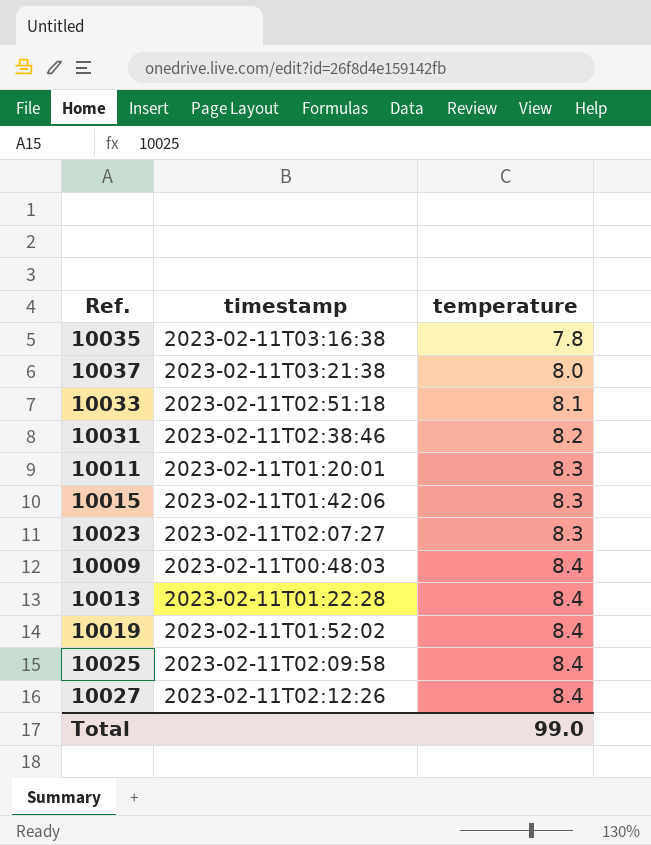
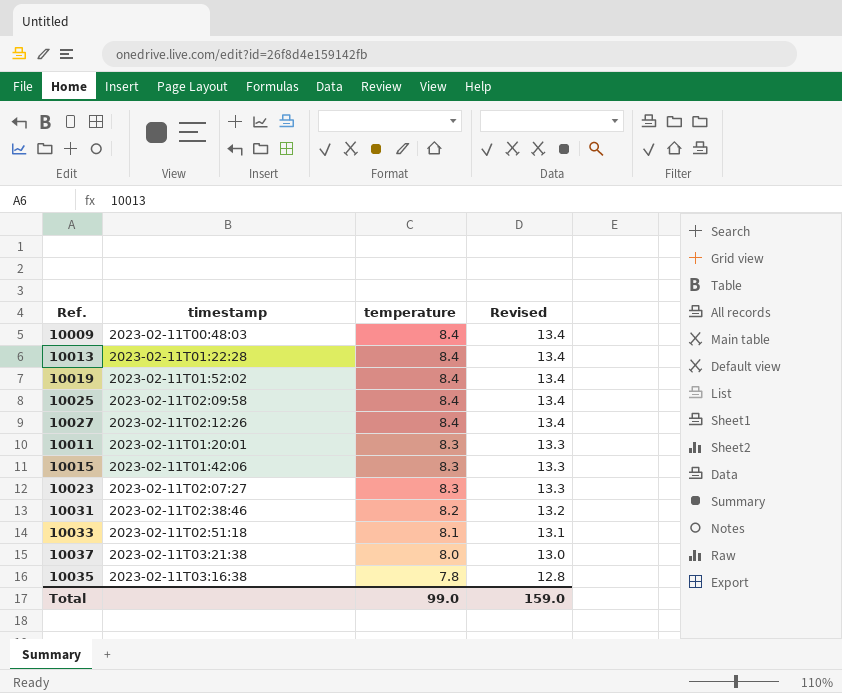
row order: temperature ascending -> temperature descending
column Revised | formula: none -> [temperature] + 5

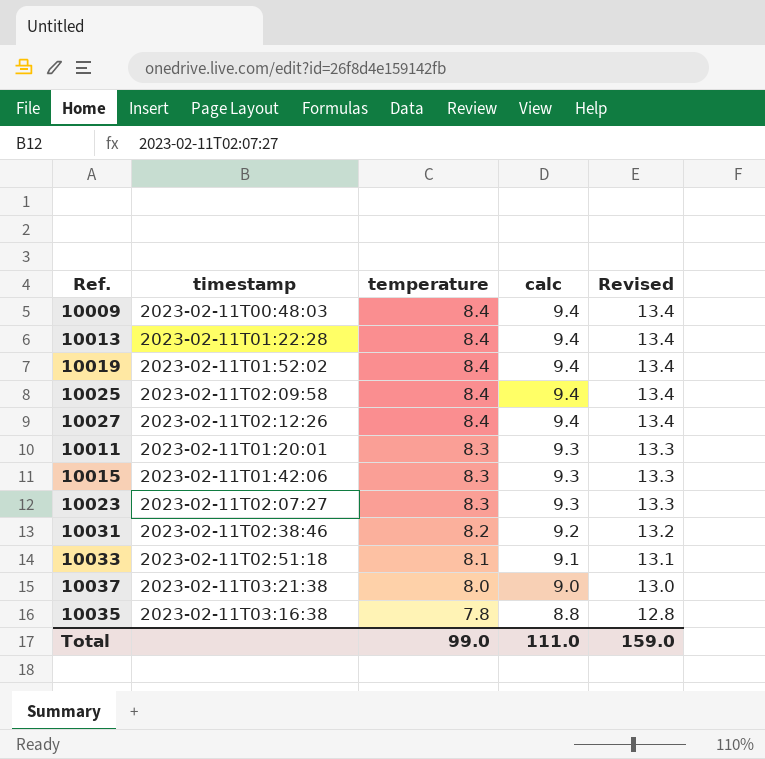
column calc | formula: none -> [temperature] + 1

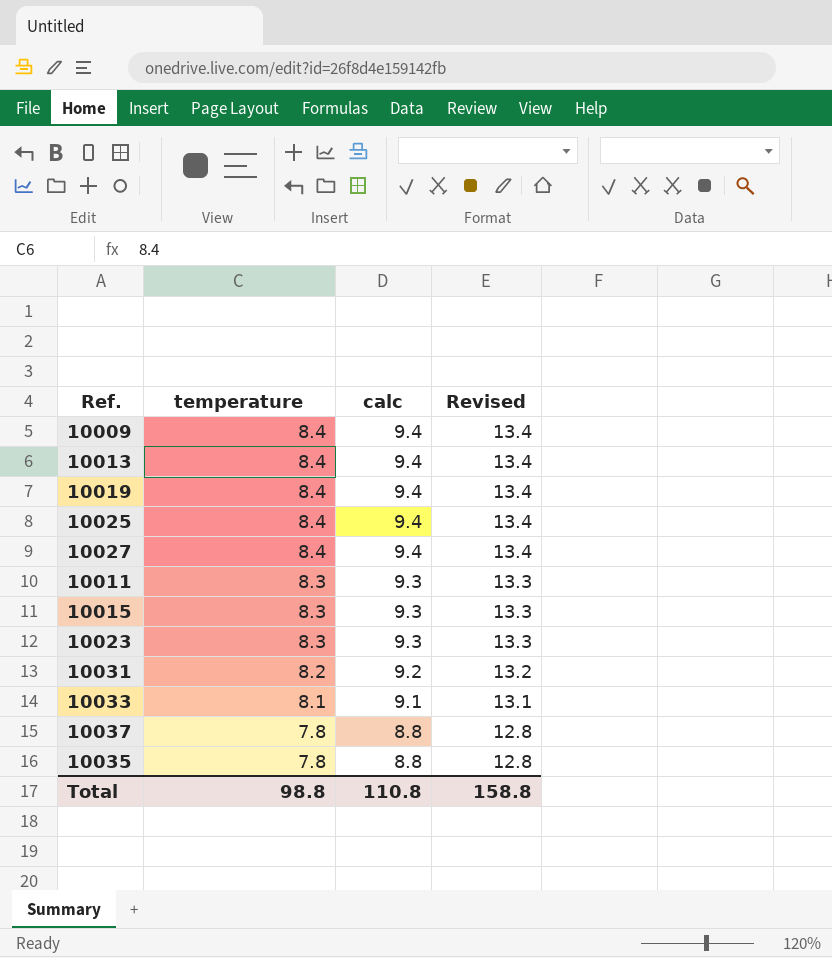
column timestamp | position: 2 -> none
10037 | temperature: 8.0 -> 7.8
10037 | calc: 9.0 -> 8.8
10037 | Revised: 13.0 -> 12.8
Total | temperature: 99.0 -> 98.8
Total | calc: 111.0 -> 110.8
Total | Revised: 159.0 -> 158.8

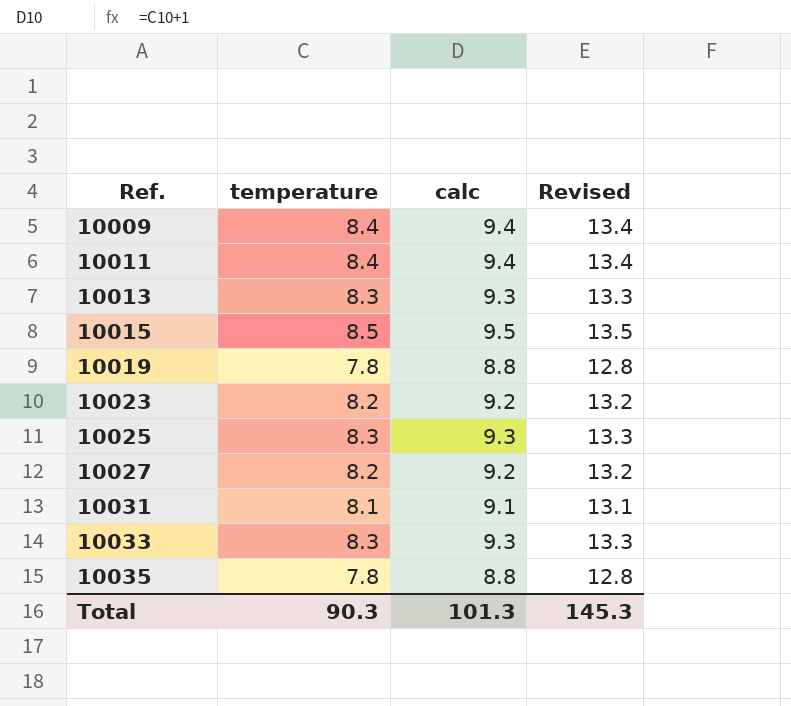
row order: temperature descending -> Ref. ascending
row 10037: 7.8 | 8.8 | 12.8 -> none
10011 | temperature: 8.3 -> 8.4
10011 | calc: 9.3 -> 9.4
10011 | Revised: 13.3 -> 13.4
10013 | temperature: 8.4 -> 8.3
10013 | calc: 9.4 -> 9.3
10013 | Revised: 13.4 -> 13.3
10015 | temperature: 8.3 -> 8.5
10015 | calc: 9.3 -> 9.5
10015 | Revised: 13.3 -> 13.5
10019 | temperature: 8.4 -> 7.8
10019 | calc: 9.4 -> 8.8
10019 | Revised: 13.4 -> 12.8
10023 | temperature: 8.3 -> 8.2
10023 | calc: 9.3 -> 9.2
10023 | Revised: 13.3 -> 13.2
10025 | temperature: 8.4 -> 8.3
10025 | calc: 9.4 -> 9.3
10025 | Revised: 13.4 -> 13.3
10027 | temperature: 8.4 -> 8.2
10027 | calc: 9.4 -> 9.2
10027 | Revised: 13.4 -> 13.2
10031 | temperature: 8.2 -> 8.1
10031 | calc: 9.2 -> 9.1
10031 | Revised: 13.2 -> 13.1
10033 | temperature: 8.1 -> 8.3
10033 | calc: 9.1 -> 9.3
10033 | Revised: 13.1 -> 13.3
Total | temperature: 98.8 -> 90.3
Total | calc: 110.8 -> 101.3
Total | Revised: 158.8 -> 145.3

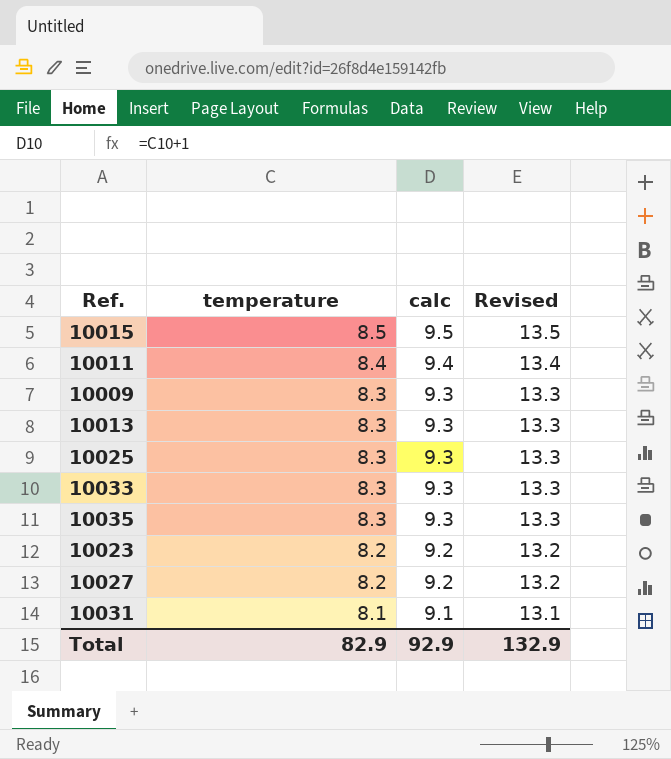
row order: Ref. ascending -> temperature descending
row 10019: 7.8 | 8.8 | 12.8 -> none
10009 | temperature: 8.4 -> 8.3
10009 | calc: 9.4 -> 9.3
10009 | Revised: 13.4 -> 13.3
10035 | temperature: 7.8 -> 8.3
10035 | calc: 8.8 -> 9.3
10035 | Revised: 12.8 -> 13.3
Total | temperature: 90.3 -> 82.9
Total | calc: 101.3 -> 92.9
Total | Revised: 145.3 -> 132.9

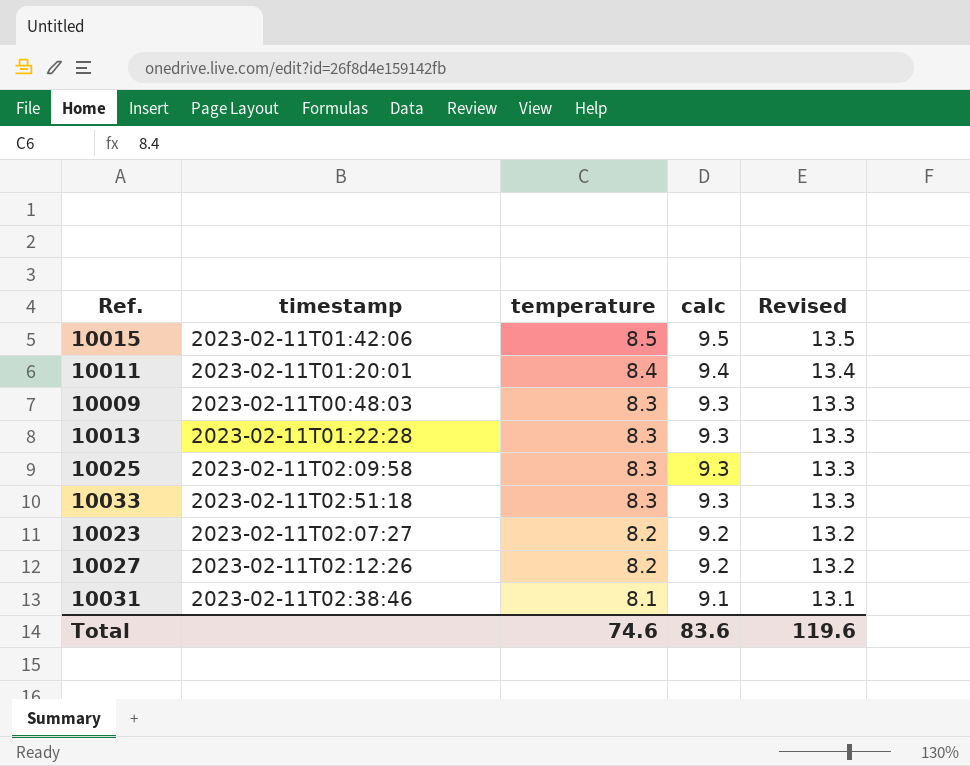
column timestamp | position: none -> 2
row 10035: 8.3 | 9.3 | 13.3 -> none
Total | temperature: 82.9 -> 74.6
Total | calc: 92.9 -> 83.6
Total | Revised: 132.9 -> 119.6

